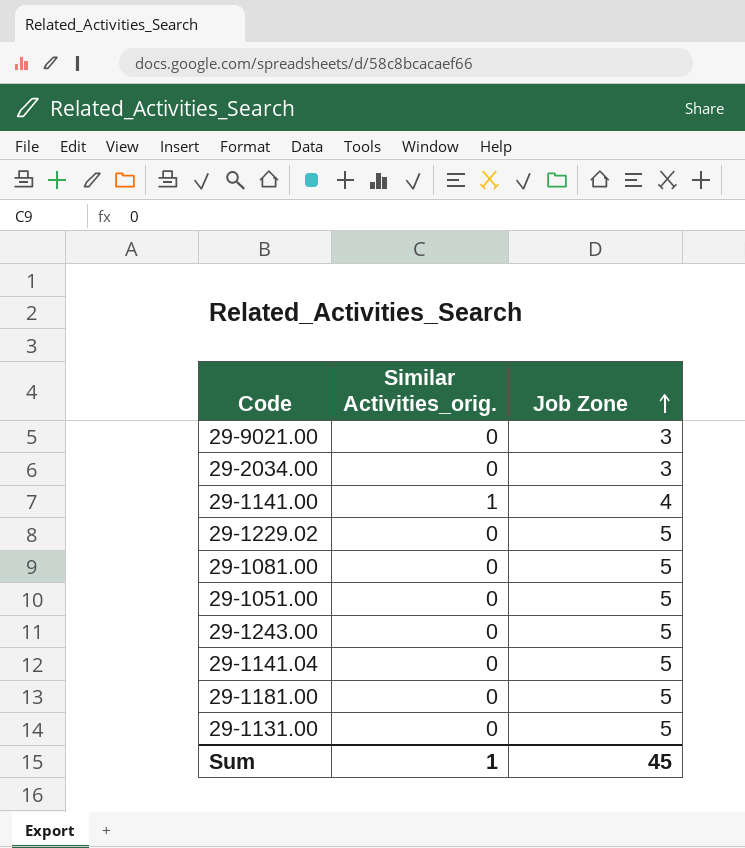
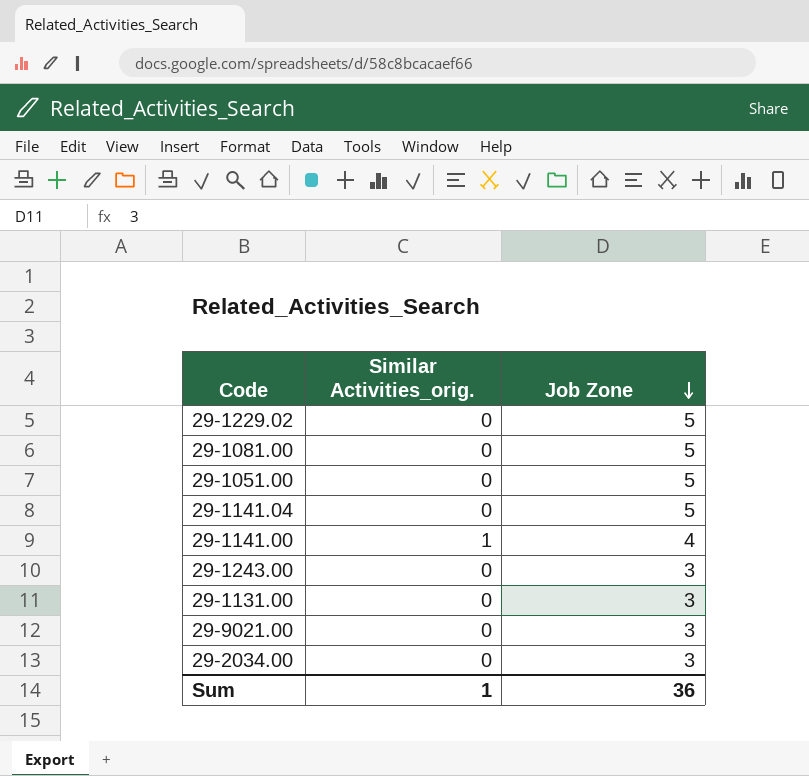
row order: Job Zone ascending -> Job Zone descending
row 29-1181.00: 0 | 5 -> none
29-1243.00 | Job Zone: 5 -> 3
29-1131.00 | Job Zone: 5 -> 3
Sum | Job Zone: 45 -> 36

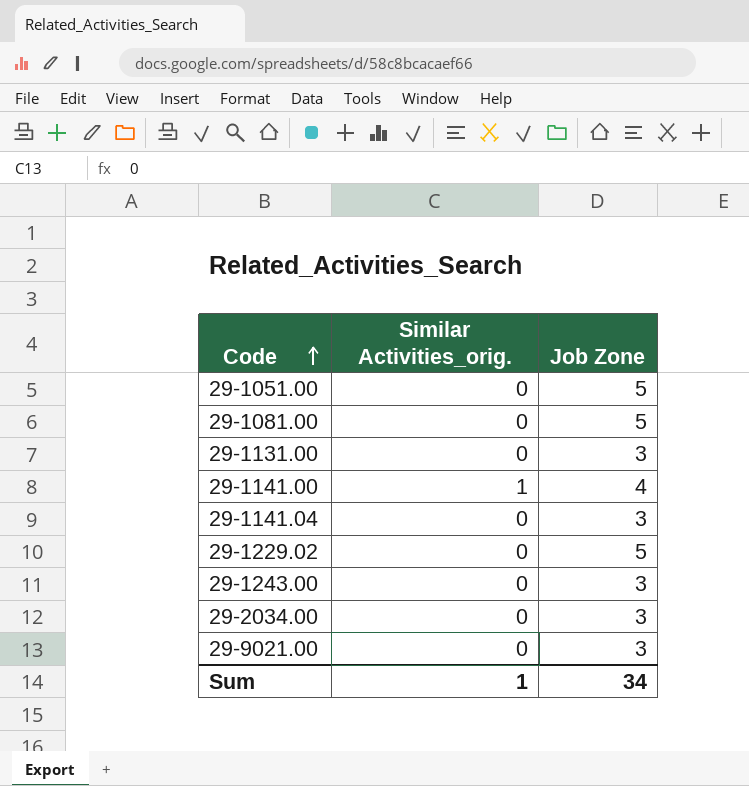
row order: Job Zone descending -> Code ascending
29-1141.04 | Job Zone: 5 -> 3
Sum | Job Zone: 36 -> 34

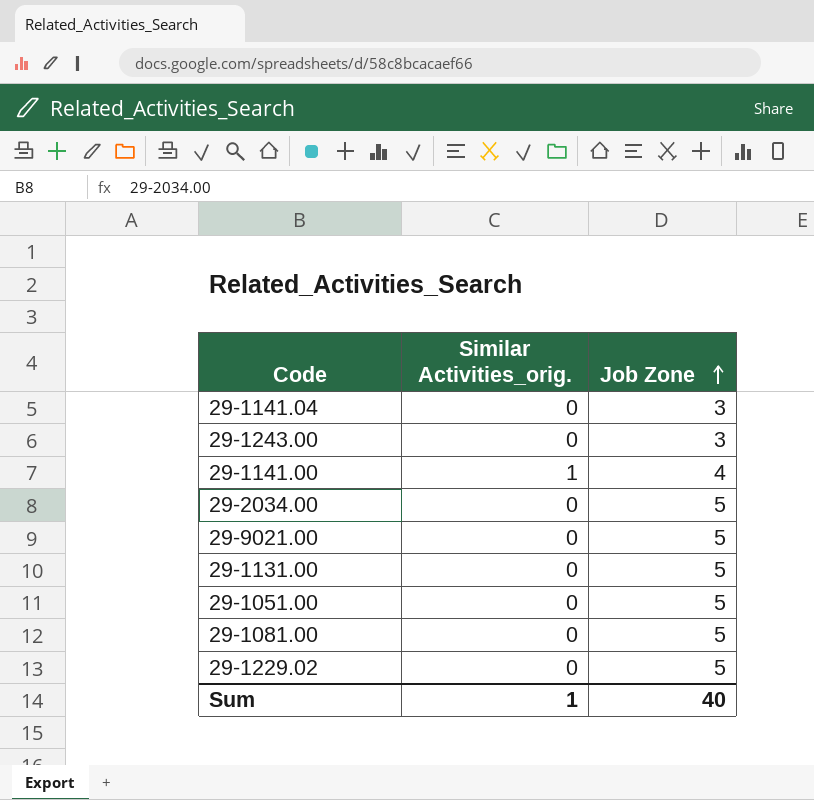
row order: Code ascending -> Job Zone ascending
29-2034.00 | Job Zone: 3 -> 5
29-9021.00 | Job Zone: 3 -> 5
29-1131.00 | Job Zone: 3 -> 5
Sum | Job Zone: 34 -> 40

